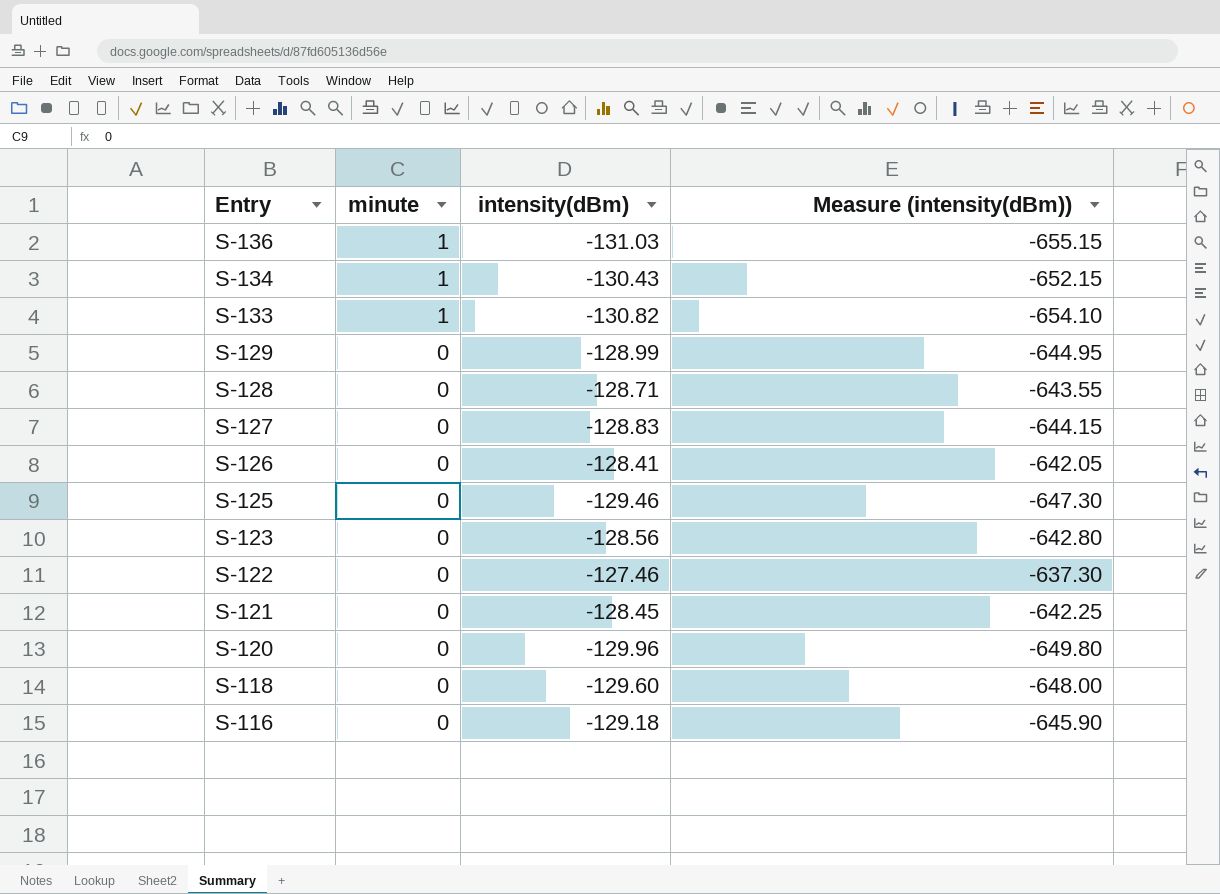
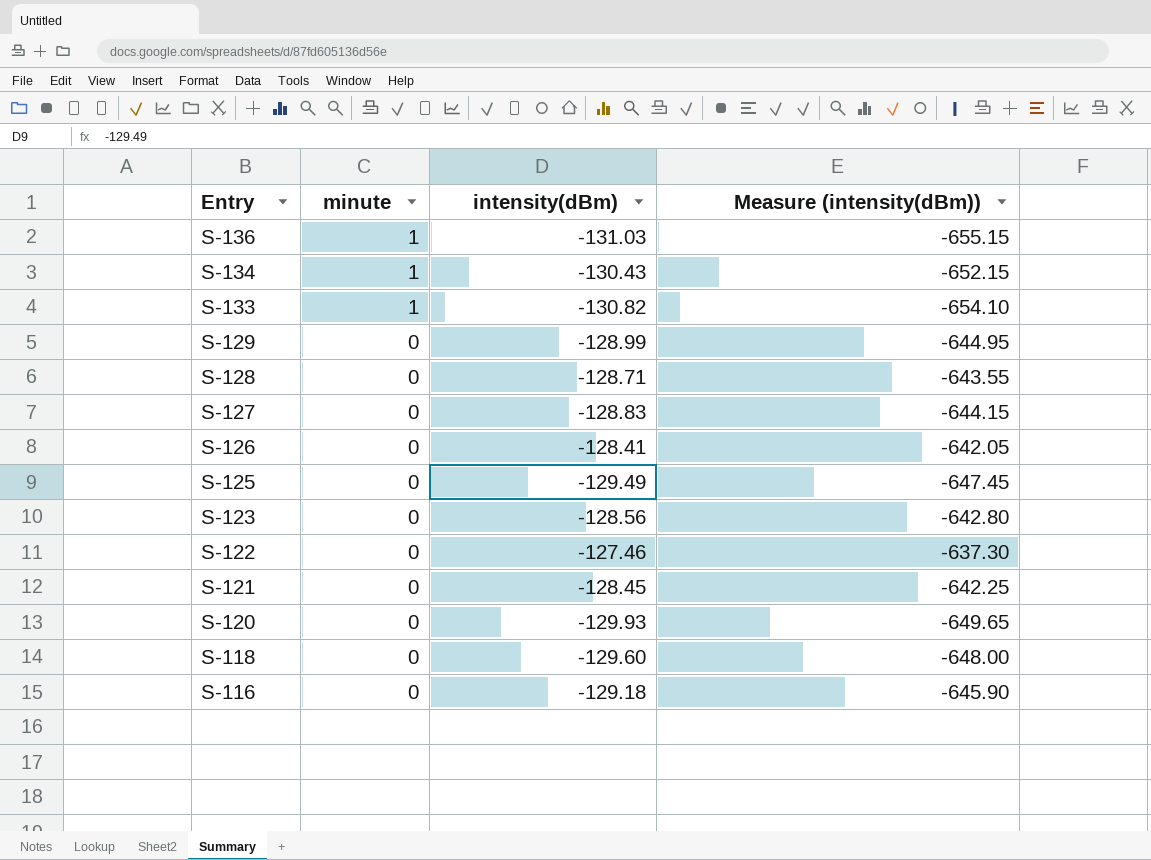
S-125 | intensity(dBm): -129.46 -> -129.49
S-125 | Measure (intensity(dBm)): -647.30 -> -647.45
S-120 | intensity(dBm): -129.96 -> -129.93
S-120 | Measure (intensity(dBm)): -649.80 -> -649.65

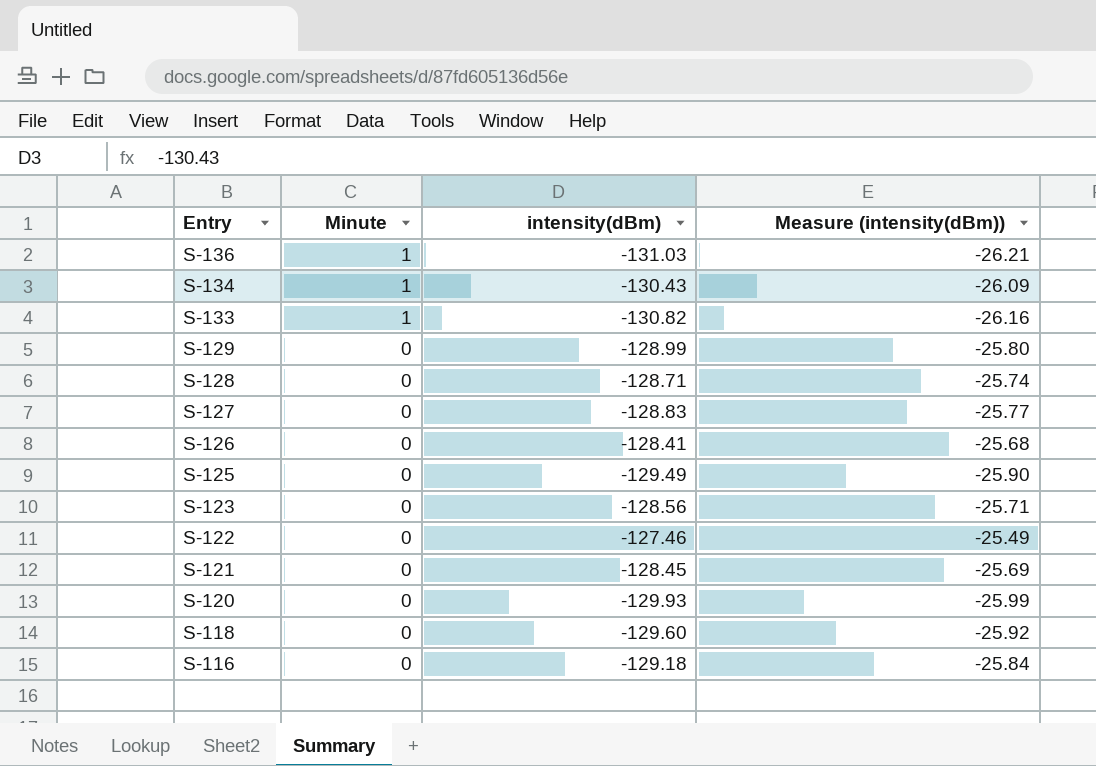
column name: minute -> Minute
column Measure (intensity(dBm)) | formula: [intensity(dBm)] * 5 -> [intensity(dBm)] * 0.2

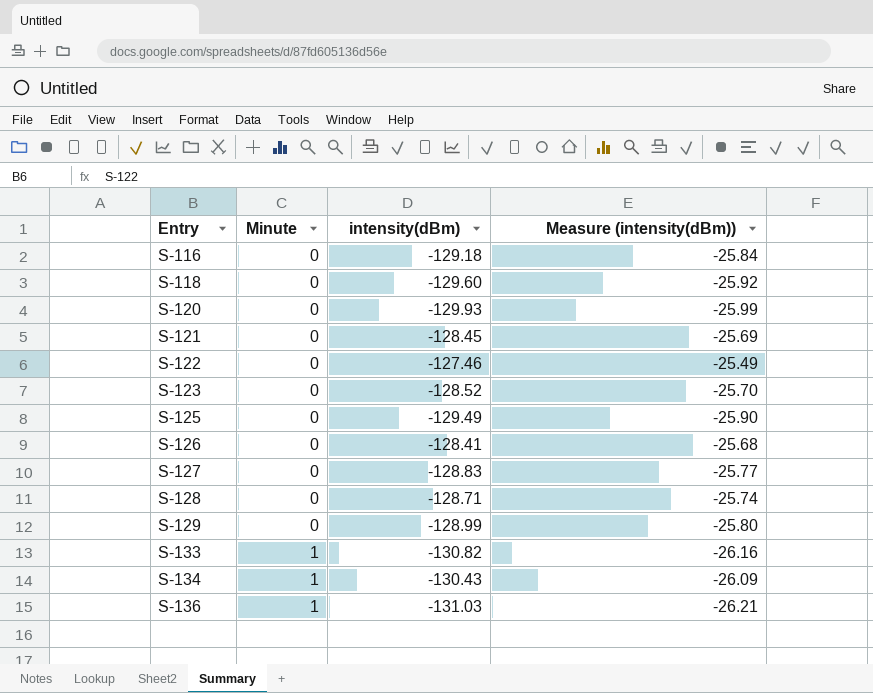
row order: Entry descending -> Entry ascending
S-123 | intensity(dBm): -128.56 -> -128.52
S-123 | Measure (intensity(dBm)): -25.71 -> -25.70

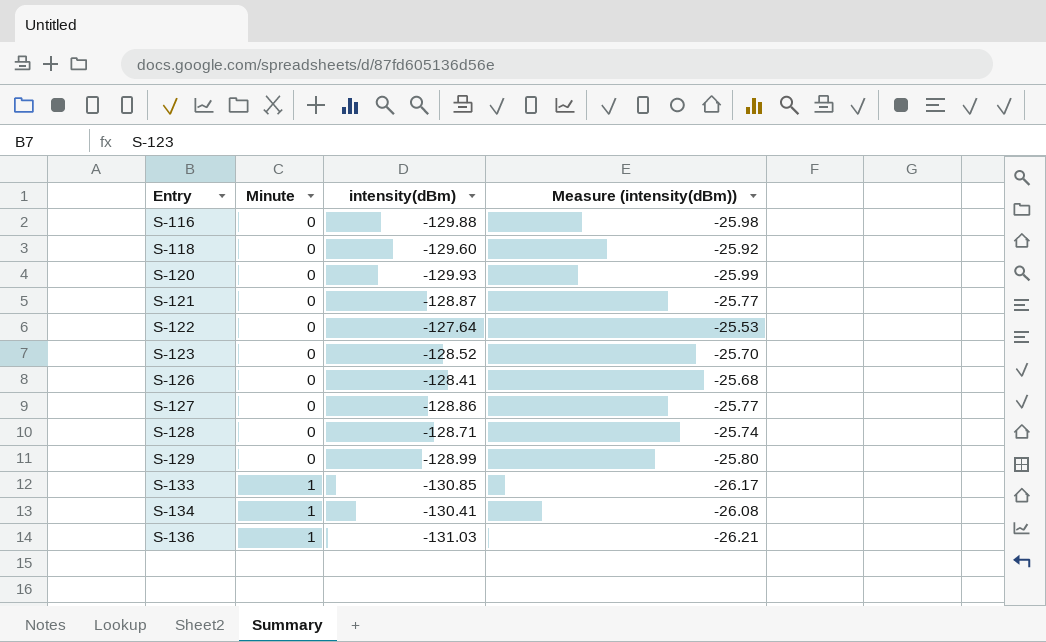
row S-125: 0 | -129.49 | -25.90 -> none
S-116 | intensity(dBm): -129.18 -> -129.88
S-116 | Measure (intensity(dBm)): -25.84 -> -25.98
S-121 | intensity(dBm): -128.45 -> -128.87
S-121 | Measure (intensity(dBm)): -25.69 -> -25.77
S-122 | intensity(dBm): -127.46 -> -127.64
S-122 | Measure (intensity(dBm)): -25.49 -> -25.53
S-127 | intensity(dBm): -128.83 -> -128.86
S-133 | intensity(dBm): -130.82 -> -130.85
S-133 | Measure (intensity(dBm)): -26.16 -> -26.17
S-134 | intensity(dBm): -130.43 -> -130.41
S-134 | Measure (intensity(dBm)): -26.09 -> -26.08

